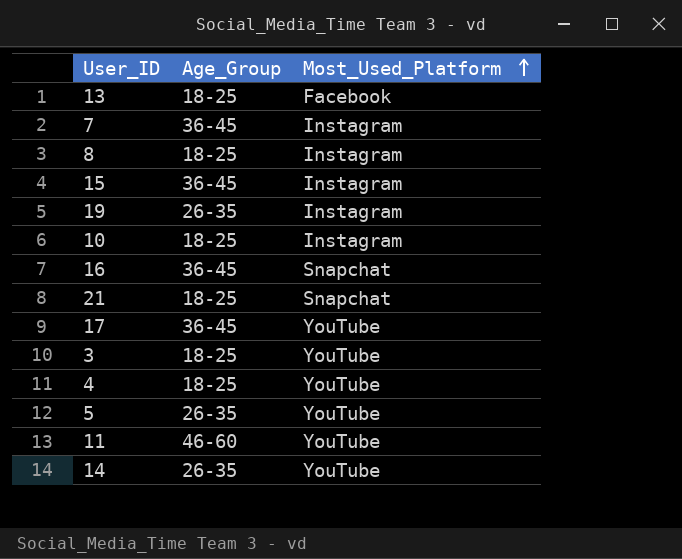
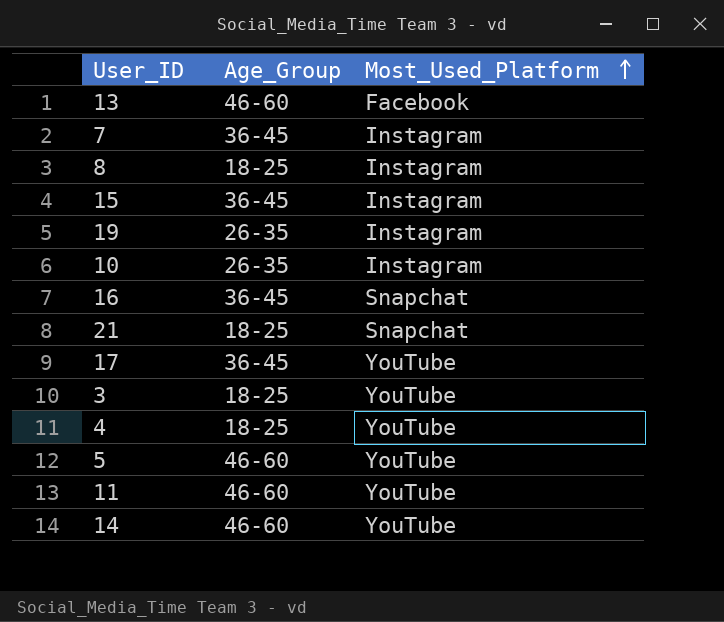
13 | Age_Group: 18-25 -> 46-60
10 | Age_Group: 18-25 -> 26-35
5 | Age_Group: 26-35 -> 46-60
14 | Age_Group: 26-35 -> 46-60

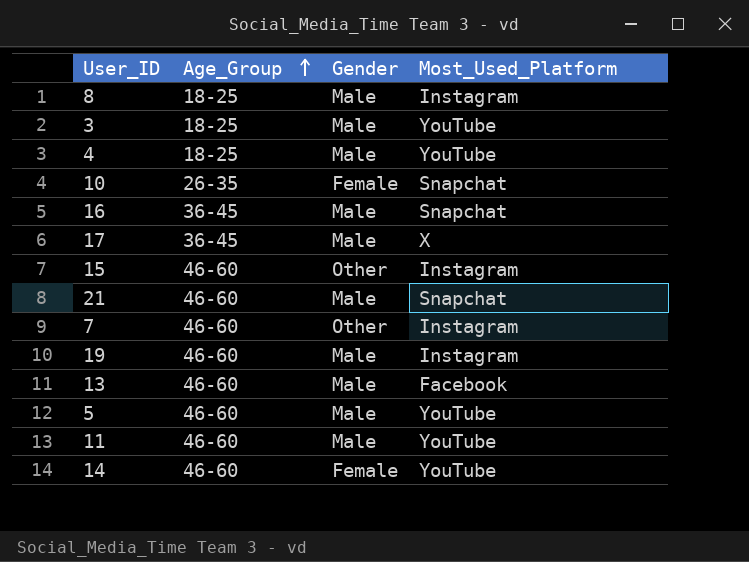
row order: Most_Used_Platform ascending -> Age_Group ascending
column Gender | position: none -> 3
10 | Most_Used_Platform: Instagram -> Snapchat
17 | Most_Used_Platform: YouTube -> X
15 | Age_Group: 36-45 -> 46-60
21 | Age_Group: 18-25 -> 46-60
7 | Age_Group: 36-45 -> 46-60
19 | Age_Group: 26-35 -> 46-60

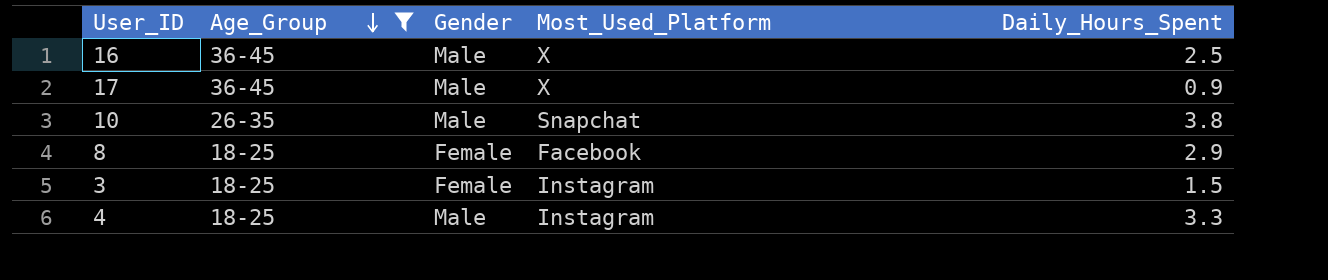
filter: none -> Age_Group != 46-60
row order: Age_Group ascending -> Age_Group descending
column Daily_Hours_Spent | position: none -> 5
16 | Most_Used_Platform: Snapchat -> X
10 | Gender: Female -> Male
8 | Gender: Male -> Female
8 | Most_Used_Platform: Instagram -> Facebook
3 | Gender: Male -> Female
3 | Most_Used_Platform: YouTube -> Instagram
4 | Most_Used_Platform: YouTube -> Instagram

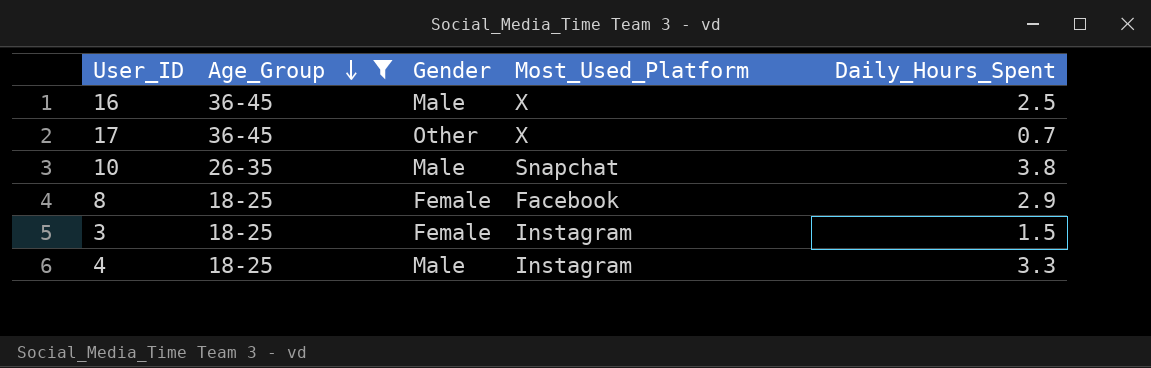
17 | Gender: Male -> Other
17 | Daily_Hours_Spent: 0.9 -> 0.7

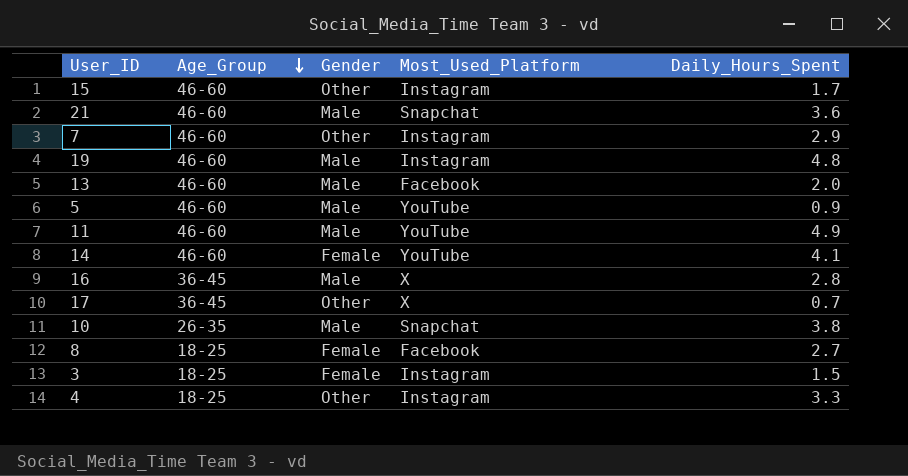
filter: Age_Group != 46-60 -> none
16 | Daily_Hours_Spent: 2.5 -> 2.8
8 | Daily_Hours_Spent: 2.9 -> 2.7
4 | Gender: Male -> Other

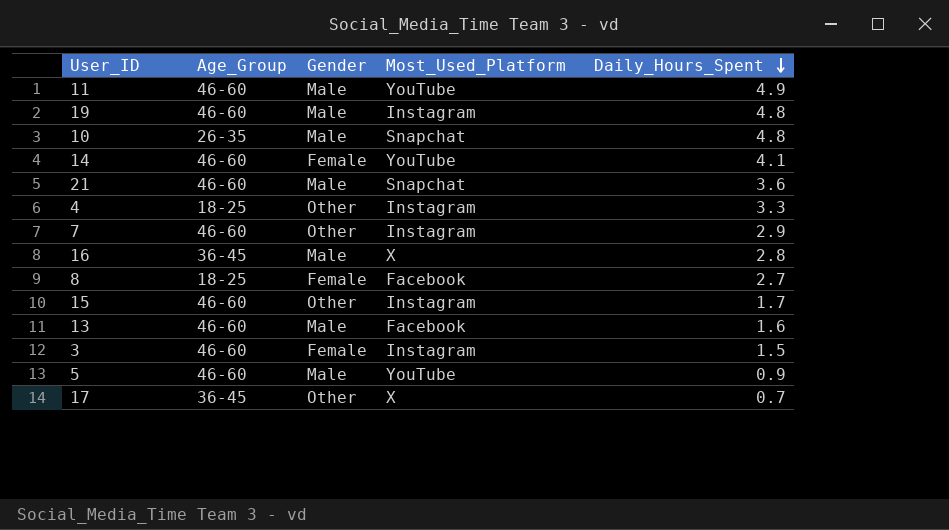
row order: Age_Group descending -> Daily_Hours_Spent descending
10 | Daily_Hours_Spent: 3.8 -> 4.8
13 | Daily_Hours_Spent: 2.0 -> 1.6
3 | Age_Group: 18-25 -> 46-60

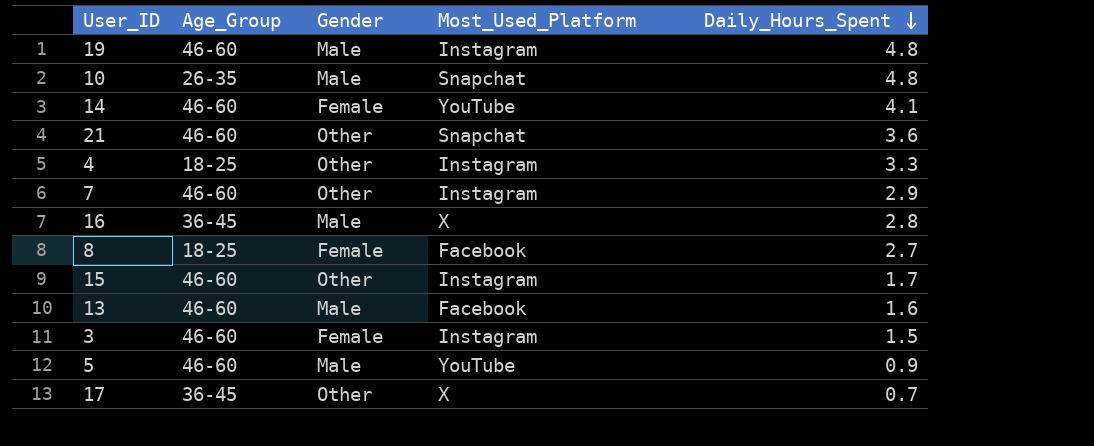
row 11: 46-60 | Male | YouTube | 4.9 -> none
21 | Gender: Male -> Other

